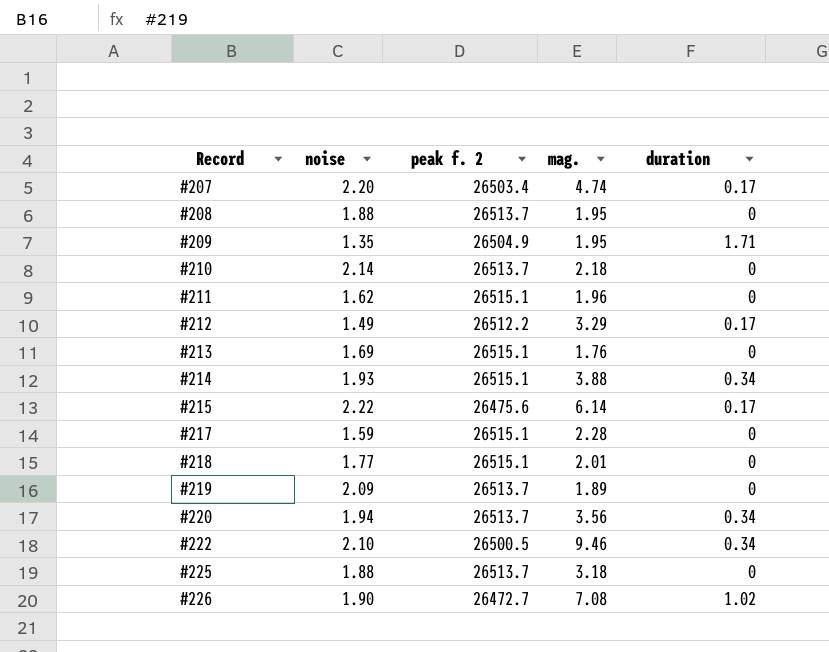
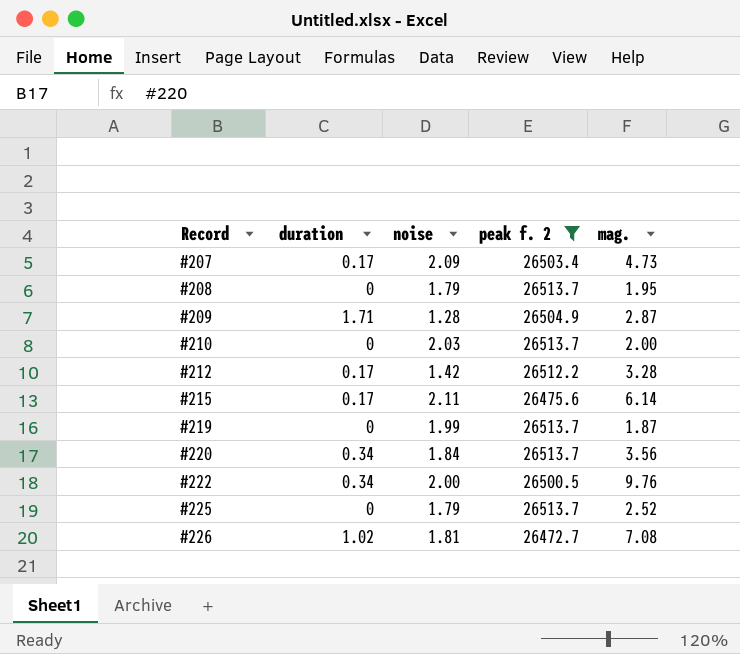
filter: none -> peak f. 2 != 26515.1
column duration | position: 5 -> 2
#207 | noise: 2.20 -> 2.09
#207 | mag.: 4.74 -> 4.73
#208 | noise: 1.88 -> 1.79
#209 | noise: 1.35 -> 1.28
#209 | mag.: 1.95 -> 2.87
#210 | noise: 2.14 -> 2.03
#210 | mag.: 2.18 -> 2.00
#212 | noise: 1.49 -> 1.42
#212 | mag.: 3.29 -> 3.28
#215 | noise: 2.22 -> 2.11
#219 | noise: 2.09 -> 1.99
#219 | mag.: 1.89 -> 1.87
#220 | noise: 1.94 -> 1.84
#222 | noise: 2.10 -> 2.00
#222 | mag.: 9.46 -> 9.76
#225 | noise: 1.88 -> 1.79
#225 | mag.: 3.18 -> 2.52
#226 | noise: 1.90 -> 1.81

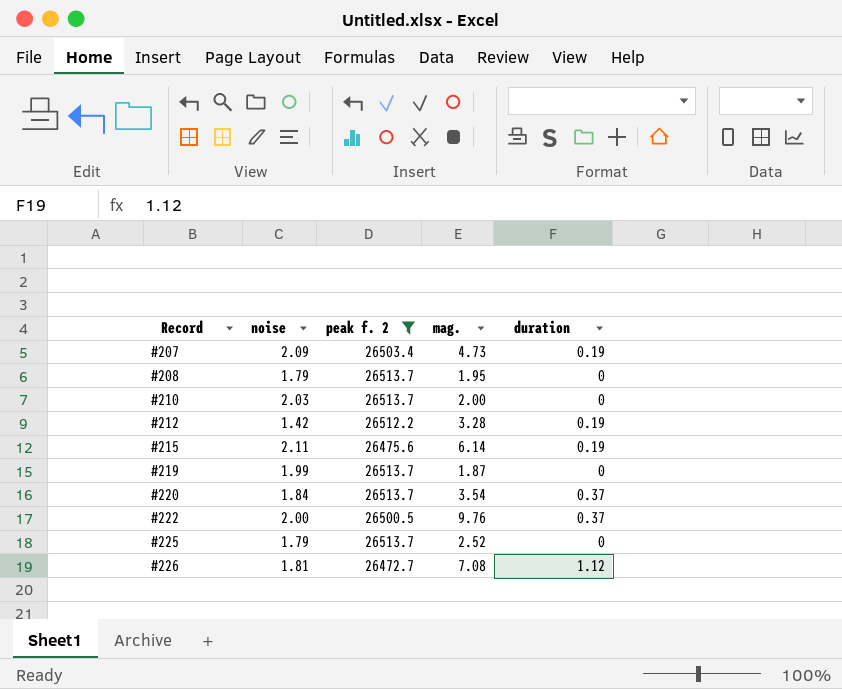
column duration | position: 2 -> 5
row #209: 1.71 | 1.28 | 26504.9 | 2.87 -> none
#207 | duration: 0.17 -> 0.19
#212 | duration: 0.17 -> 0.19
#215 | duration: 0.17 -> 0.19
#220 | mag.: 3.56 -> 3.54
#220 | duration: 0.34 -> 0.37
#222 | duration: 0.34 -> 0.37
#226 | duration: 1.02 -> 1.12

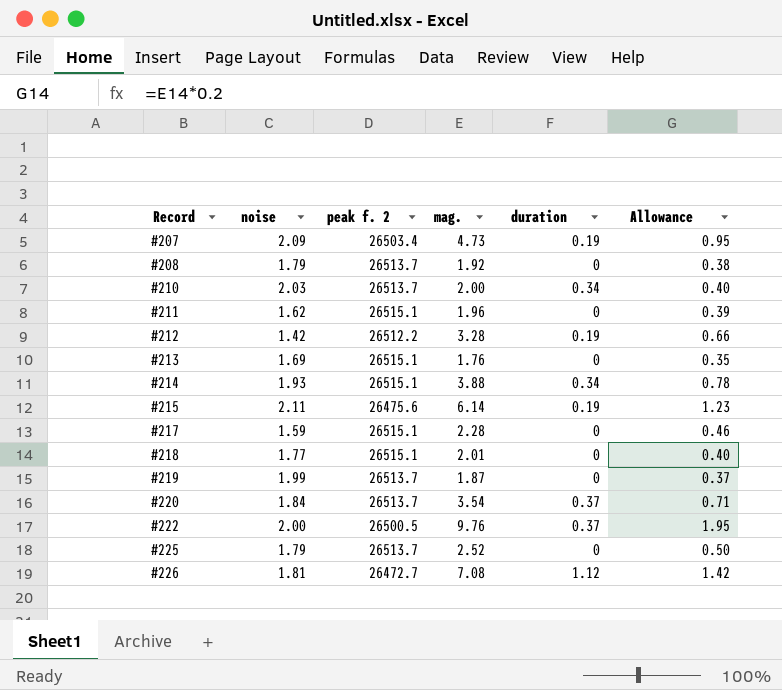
filter: peak f. 2 != 26515.1 -> none
column Allowance | formula: none -> [mag.] * 0.2
#208 | mag.: 1.95 -> 1.92
#210 | duration: 0 -> 0.34

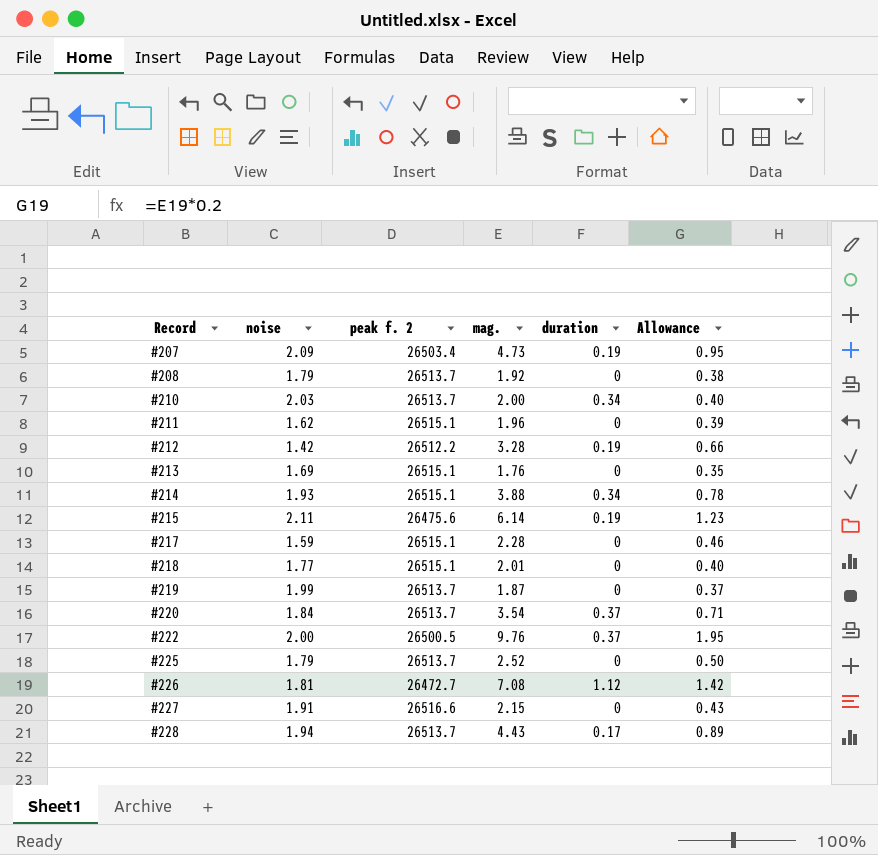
row #227: none -> 1.91 | 26516.6 | 2.15 | 0 | 0.43
row #228: none -> 1.94 | 26513.7 | 4.43 | 0.17 | 0.89

